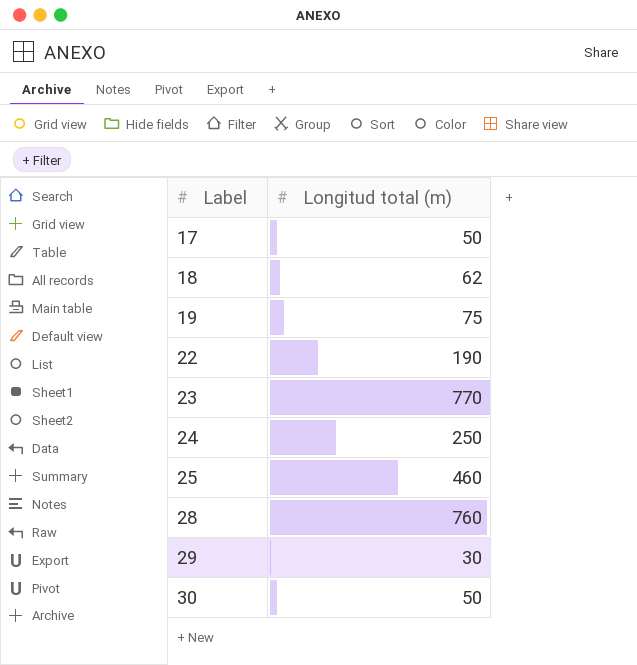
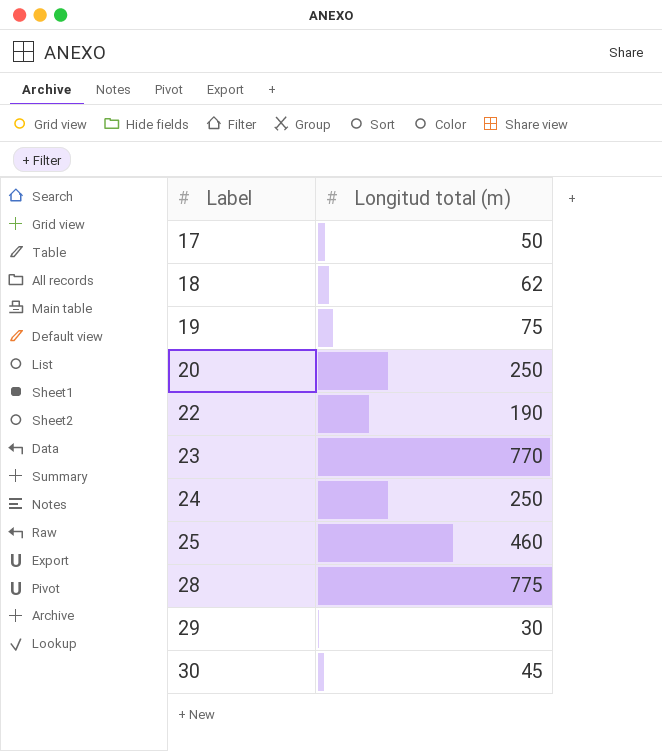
row 20: none -> 250
28 | Longitud total (m): 760 -> 775
30 | Longitud total (m): 50 -> 45

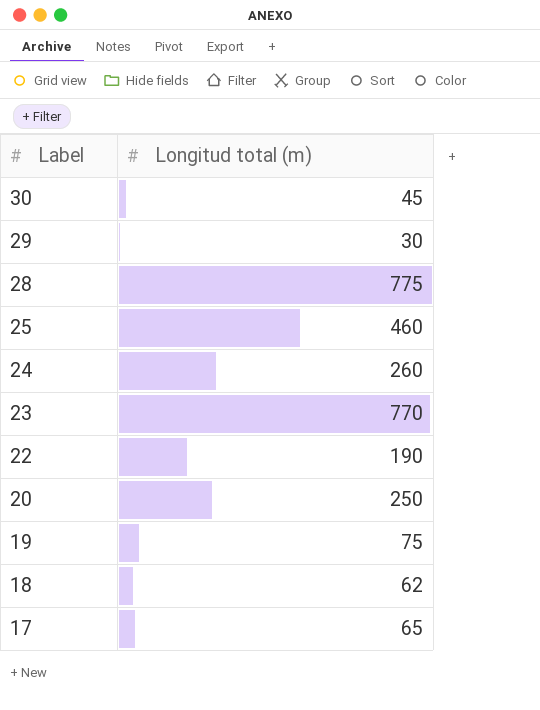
row order: Label ascending -> Label descending
24 | Longitud total (m): 250 -> 260
17 | Longitud total (m): 50 -> 65

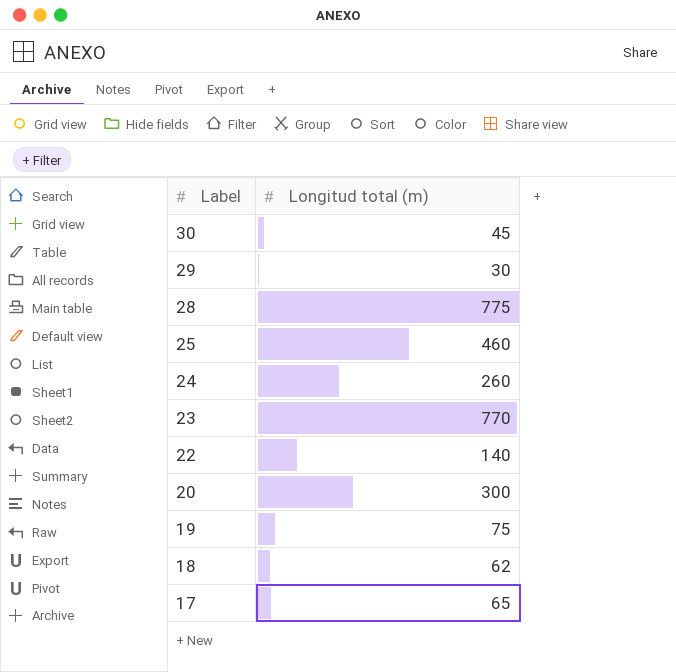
22 | Longitud total (m): 190 -> 140
20 | Longitud total (m): 250 -> 300

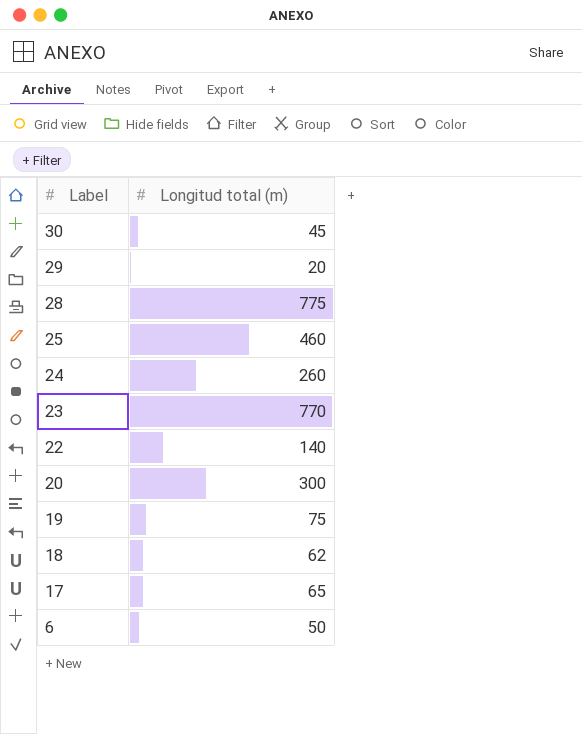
29 | Longitud total (m): 30 -> 20
row 6: none -> 50

